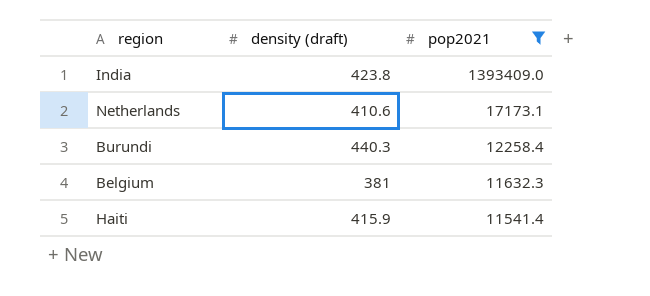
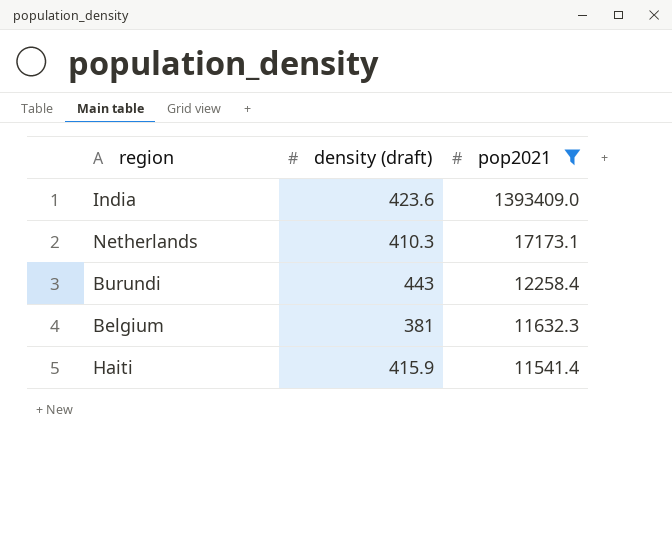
India | density (draft): 423.8 -> 423.6
Netherlands | density (draft): 410.6 -> 410.3
Burundi | density (draft): 440.3 -> 443

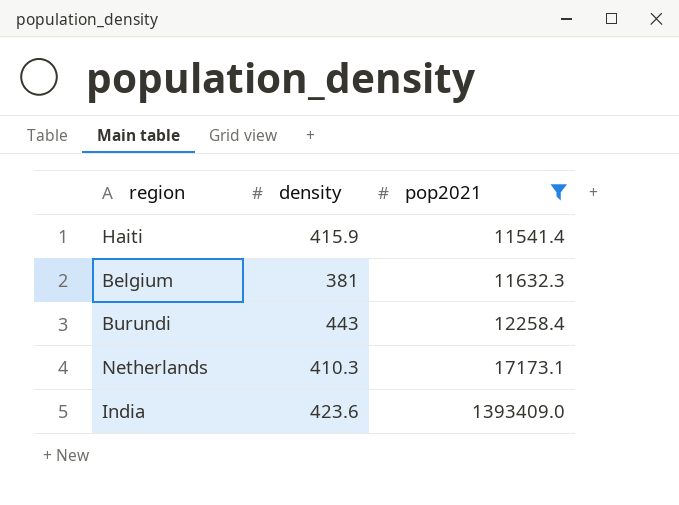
row order: pop2021 descending -> pop2021 ascending
column name: density (draft) -> density

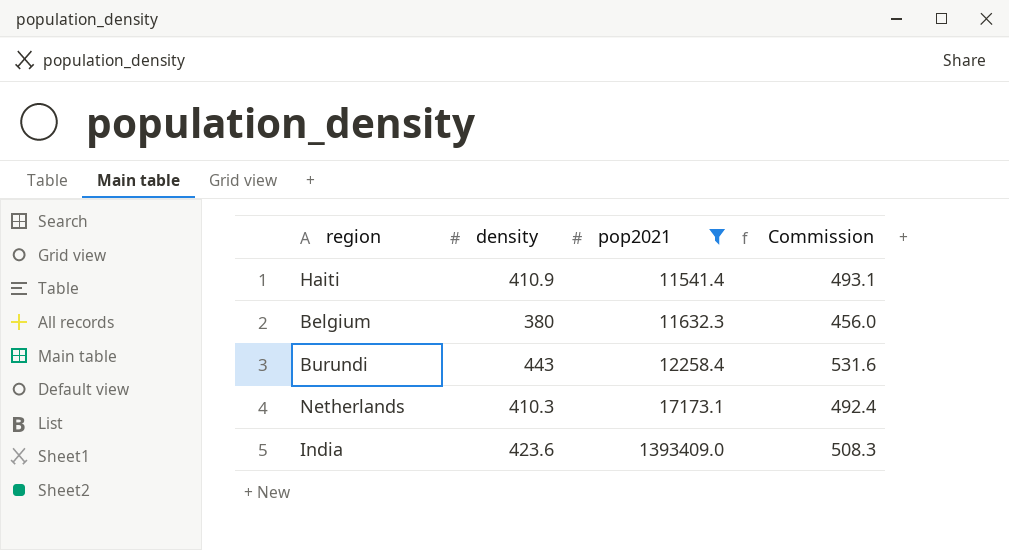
column Commission | formula: none -> [density] * 1.2
Haiti | density: 415.9 -> 410.9
Belgium | density: 381 -> 380

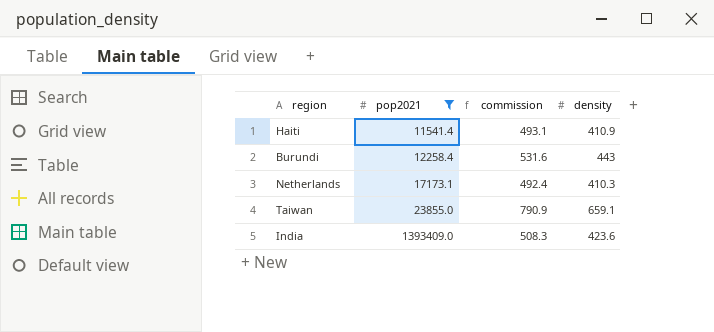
column name: Commission -> commission
column density | position: 2 -> 4
row Belgium: 380 | 11632.3 | 456.0 -> none
row Taiwan: none -> 23855.0 | 790.9 | 659.1

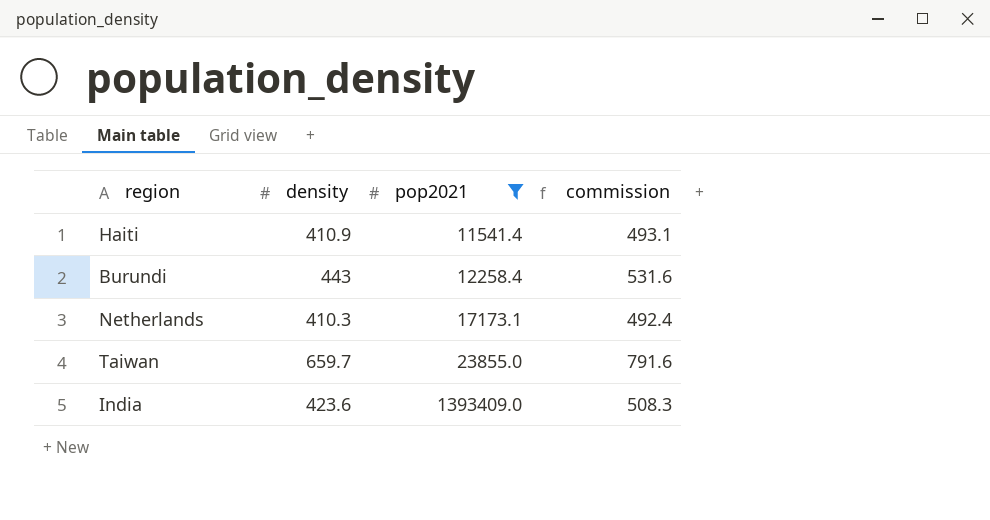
column density | position: 4 -> 2
Taiwan | density: 659.1 -> 659.7
Taiwan | commission: 790.9 -> 791.6

